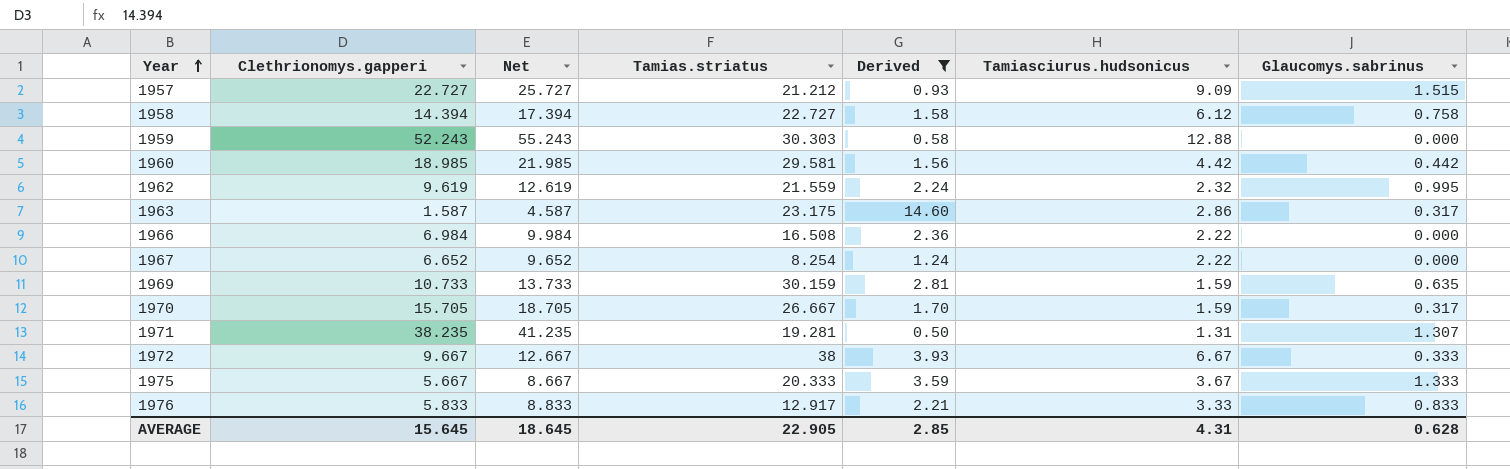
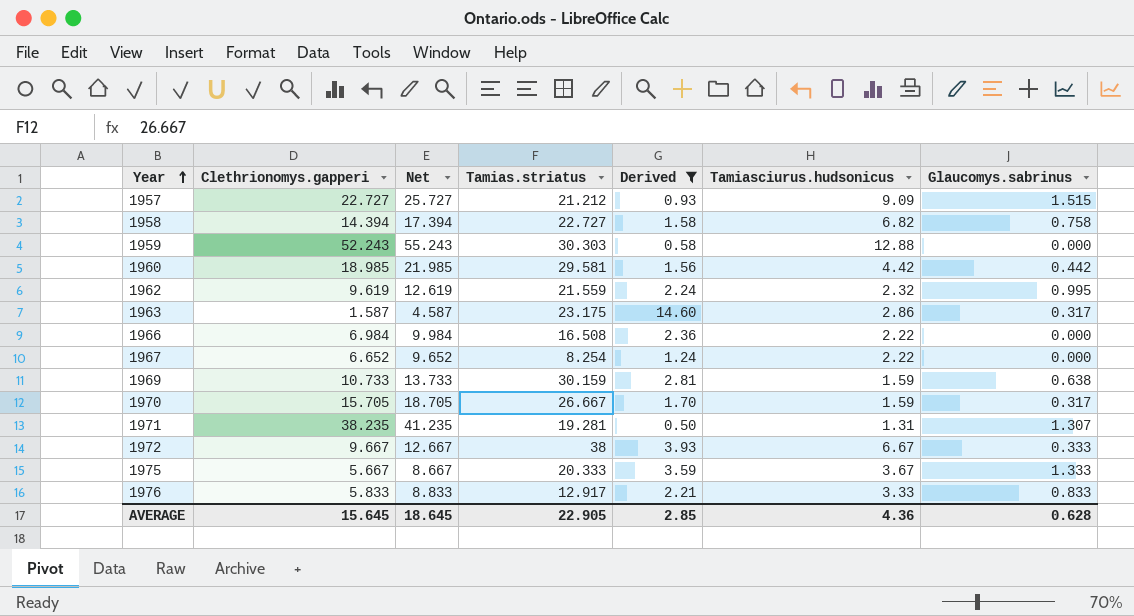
1958 | Tamiasciurus.hudsonicus: 6.12 -> 6.82
1969 | Glaucomys.sabrinus: 0.635 -> 0.638
AVERAGE | Tamiasciurus.hudsonicus: 4.31 -> 4.36

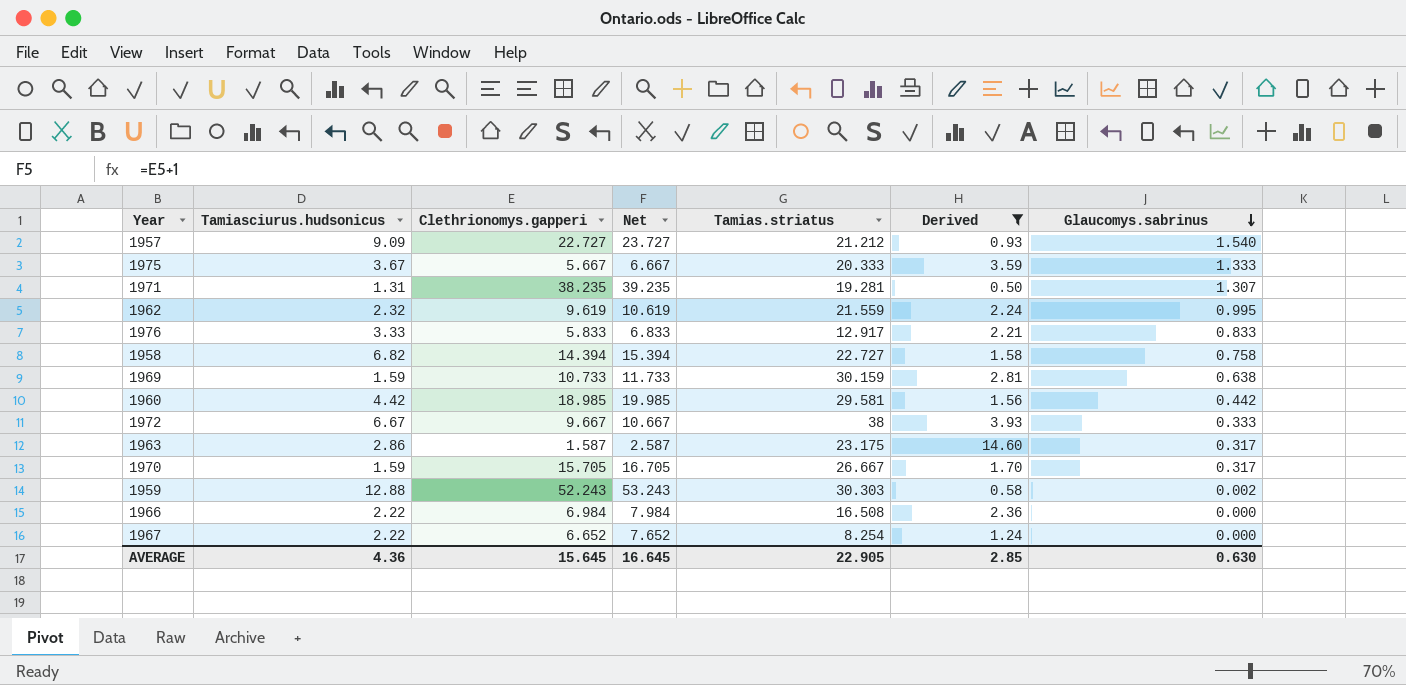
row order: Year ascending -> Glaucomys.sabrinus descending
column Tamiasciurus.hudsonicus | position: 6 -> 2
column Net | formula: [Clethrionomys.gapperi] + 3 -> [Clethrionomys.gapperi] + 1
1957 | Glaucomys.sabrinus: 1.515 -> 1.540
1959 | Glaucomys.sabrinus: 0.000 -> 0.002
AVERAGE | Net: 18.645 -> 16.645
AVERAGE | Glaucomys.sabrinus: 0.628 -> 0.630

